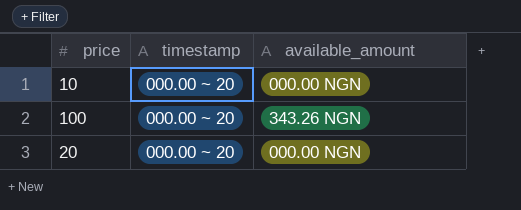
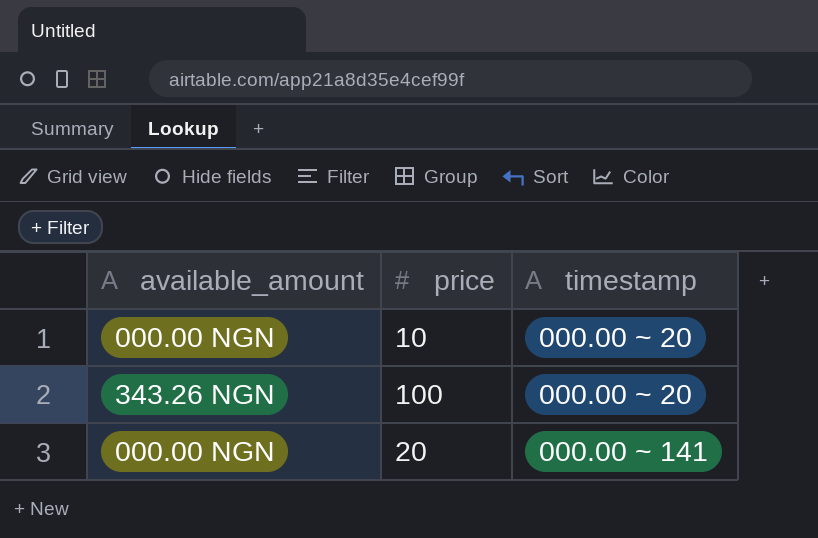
column available_amount | position: 3 -> 1
20 | timestamp: 000.00 ~ 20 -> 000.00 ~ 141

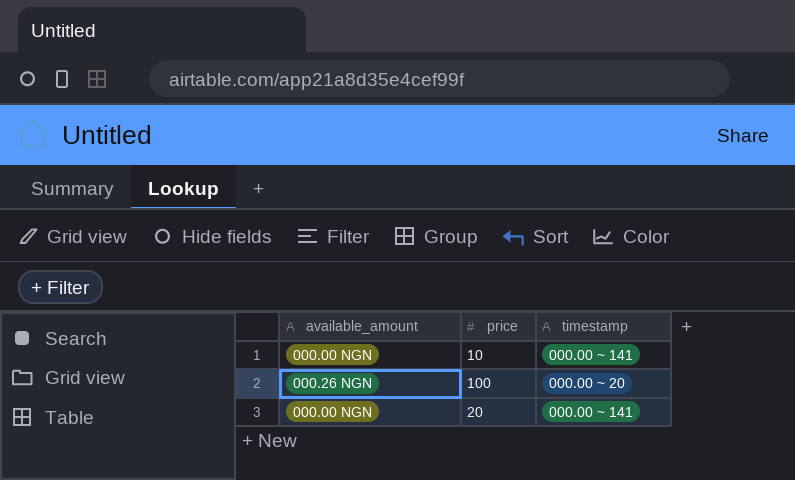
10 | timestamp: 000.00 ~ 20 -> 000.00 ~ 141
100 | available_amount: 343.26 NGN -> 000.26 NGN

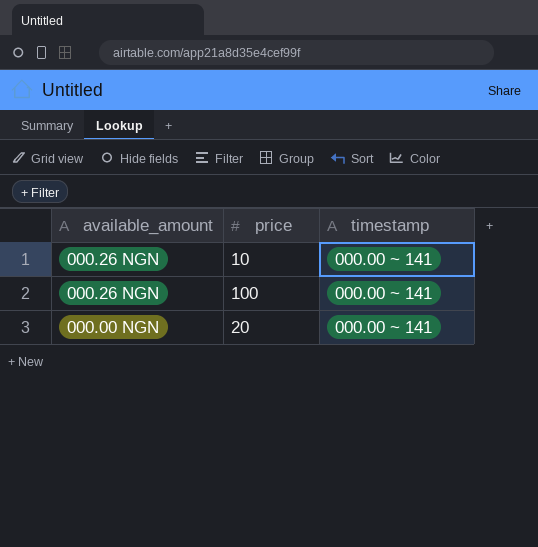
10 | available_amount: 000.00 NGN -> 000.26 NGN
100 | timestamp: 000.00 ~ 20 -> 000.00 ~ 141

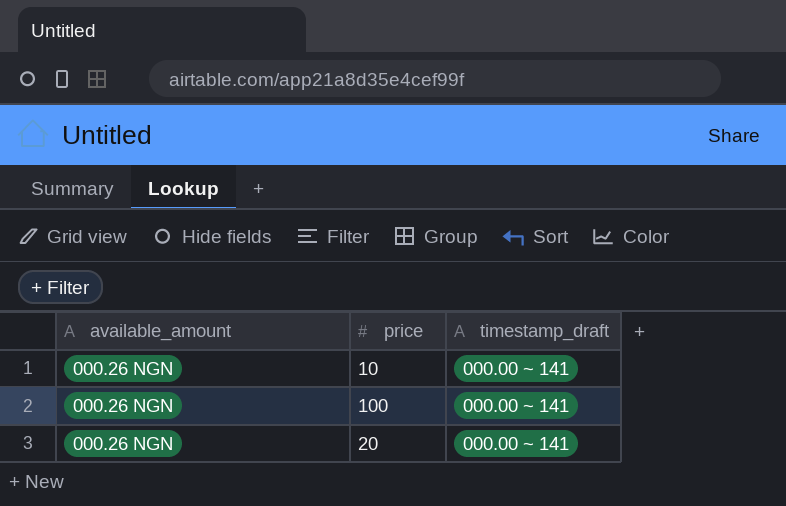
column name: timestamp -> timestamp_draft
20 | available_amount: 000.00 NGN -> 000.26 NGN

